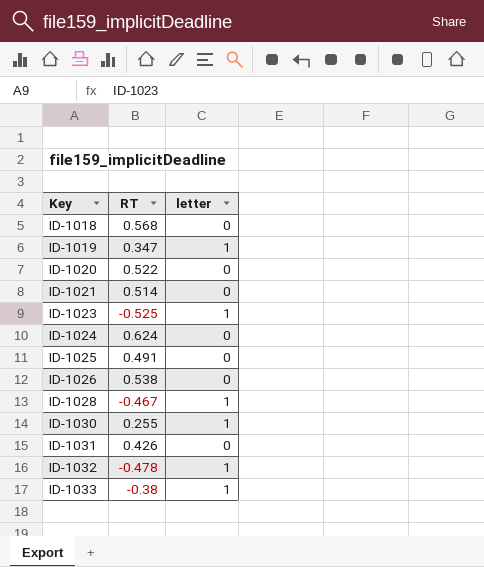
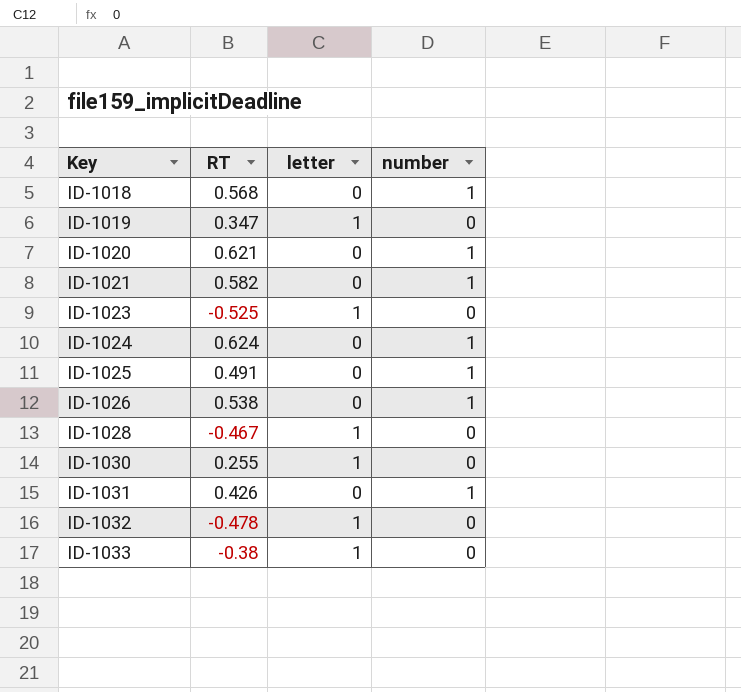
column number | position: none -> 4
ID-1020 | RT: 0.522 -> 0.621
ID-1021 | RT: 0.514 -> 0.582

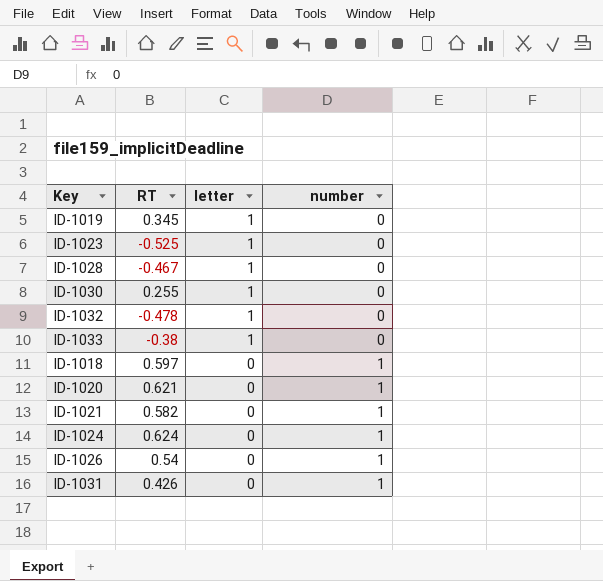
row order: Key ascending -> letter descending
row ID-1025: 0.491 | 0 | 1 -> none
ID-1019 | RT: 0.347 -> 0.345
ID-1018 | RT: 0.568 -> 0.597
ID-1026 | RT: 0.538 -> 0.54

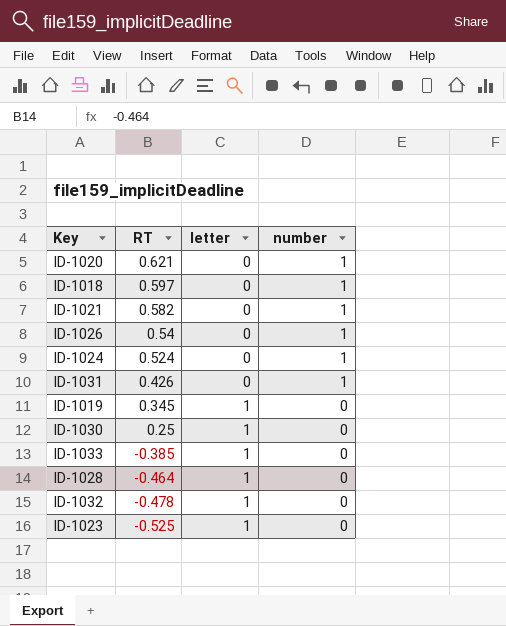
row order: letter descending -> RT descending
ID-1024 | RT: 0.624 -> 0.524
ID-1030 | RT: 0.255 -> 0.25
ID-1033 | RT: -0.38 -> -0.385
ID-1028 | RT: -0.467 -> -0.464

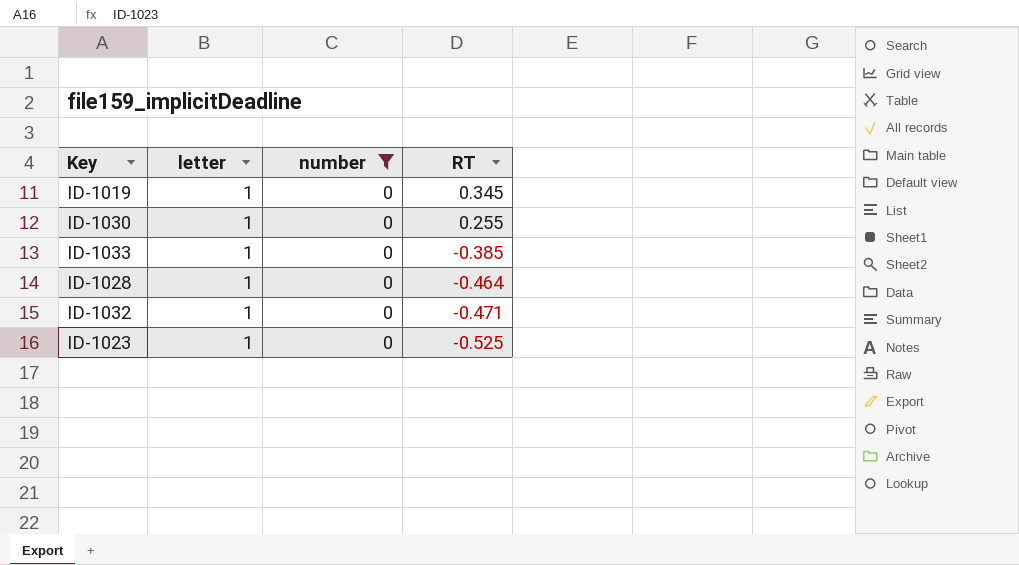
filter: none -> number = 0
column RT | position: 2 -> 4
ID-1030 | RT: 0.25 -> 0.255
ID-1032 | RT: -0.478 -> -0.471

